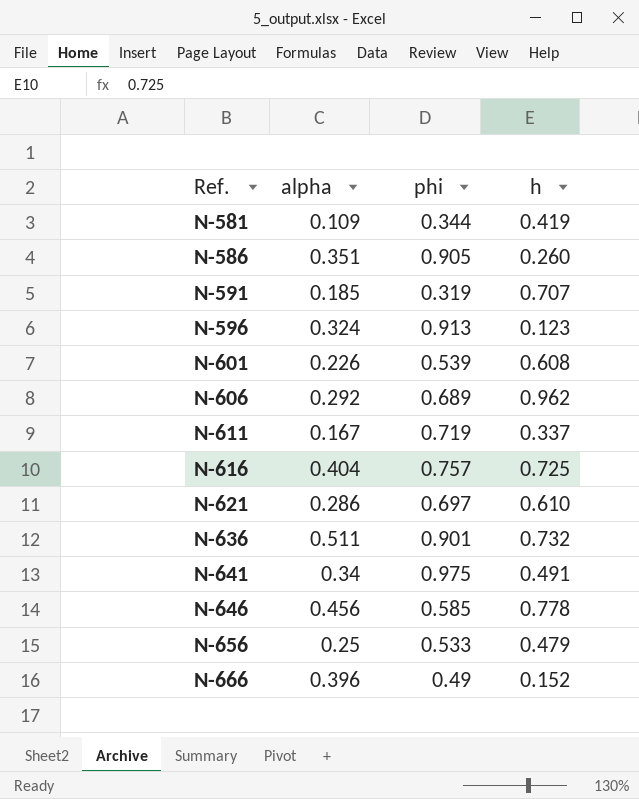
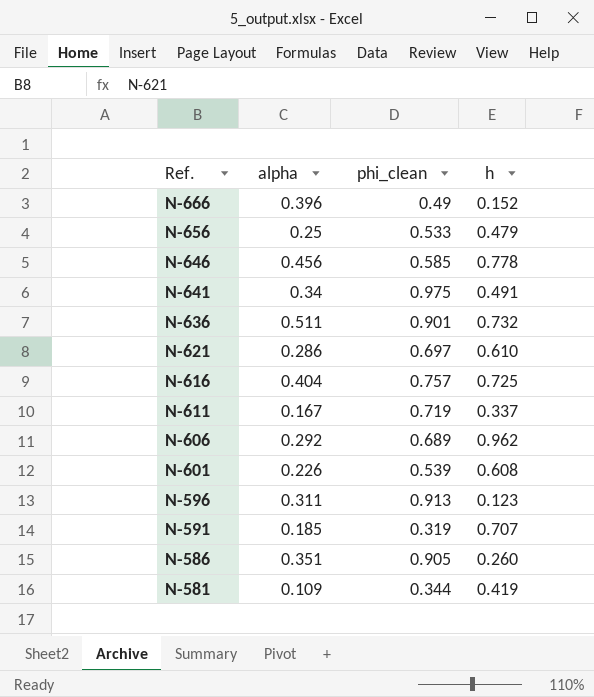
row order: Ref. ascending -> Ref. descending
column name: phi -> phi_clean
N-596 | alpha: 0.324 -> 0.311

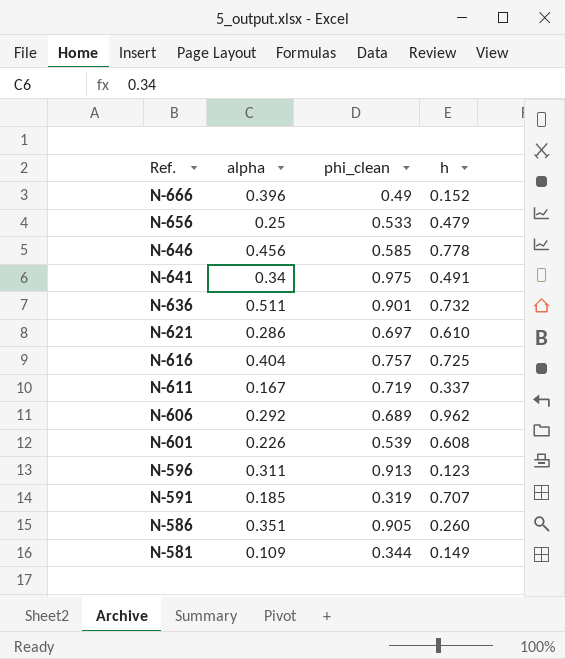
N-581 | h: 0.419 -> 0.149

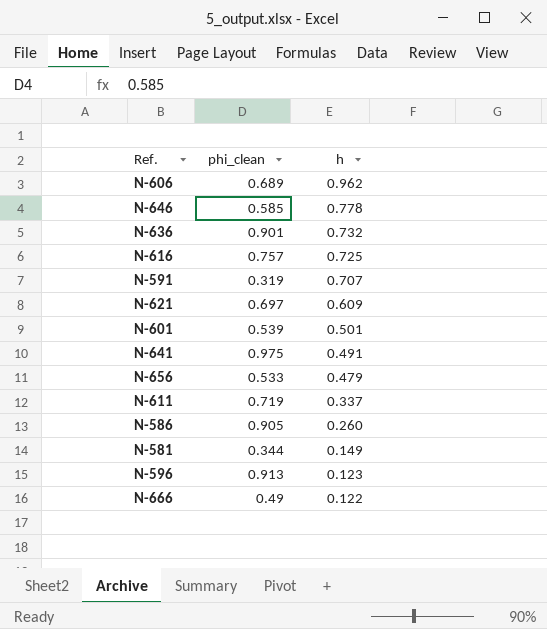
row order: Ref. descending -> h descending
column alpha | position: 2 -> none
N-621 | h: 0.610 -> 0.609
N-601 | h: 0.608 -> 0.501
N-666 | h: 0.152 -> 0.122

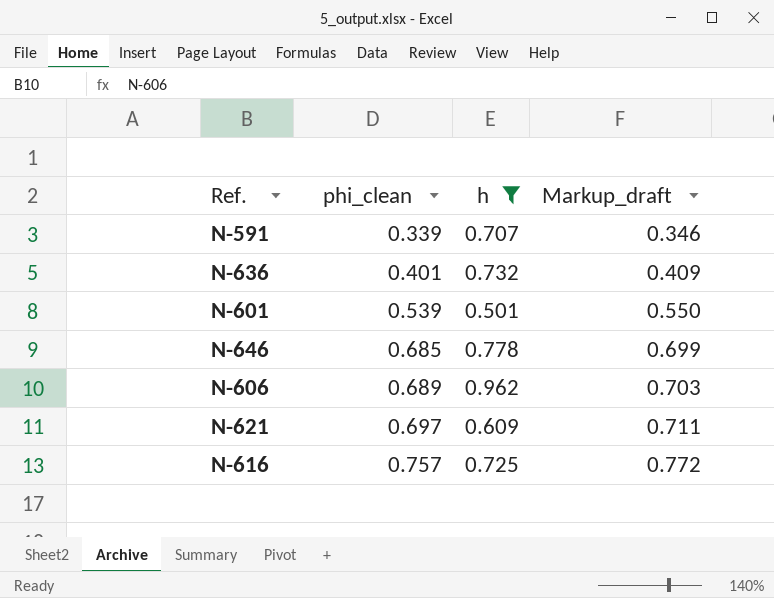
filter: none -> h >= 0.501
row order: h descending -> phi_clean ascending
column Markup_draft | formula: none -> [phi_clean] * 1.02
N-591 | phi_clean: 0.319 -> 0.339
N-636 | phi_clean: 0.901 -> 0.401
N-646 | phi_clean: 0.585 -> 0.685

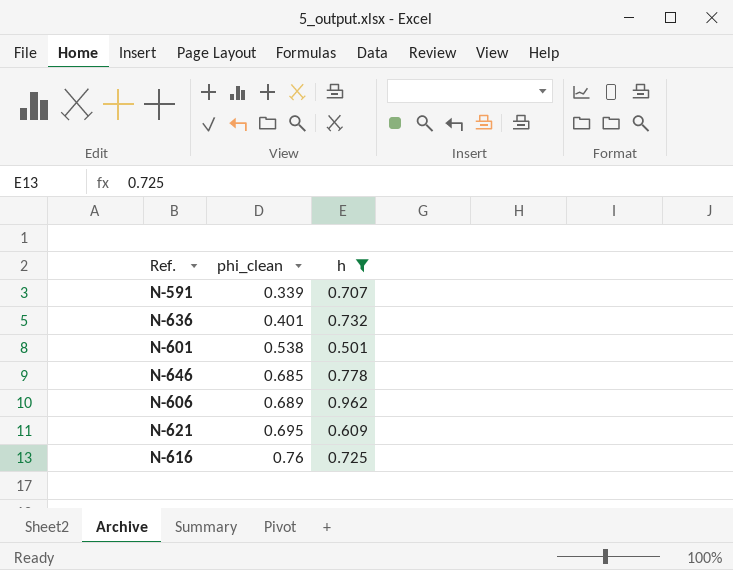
column Markup_draft | formula: [phi_clean] * 1.02 -> none
N-601 | phi_clean: 0.539 -> 0.538
N-621 | phi_clean: 0.697 -> 0.695
N-616 | phi_clean: 0.757 -> 0.76

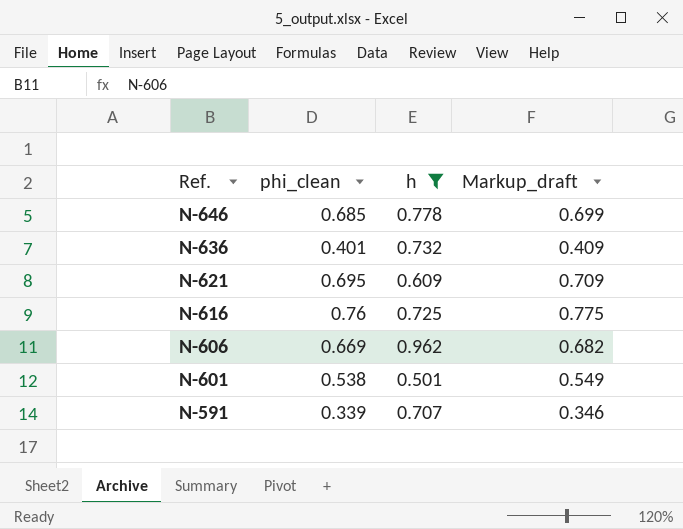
row order: phi_clean ascending -> Ref. descending
column Markup_draft | formula: none -> [phi_clean] * 1.02
N-606 | phi_clean: 0.689 -> 0.669

